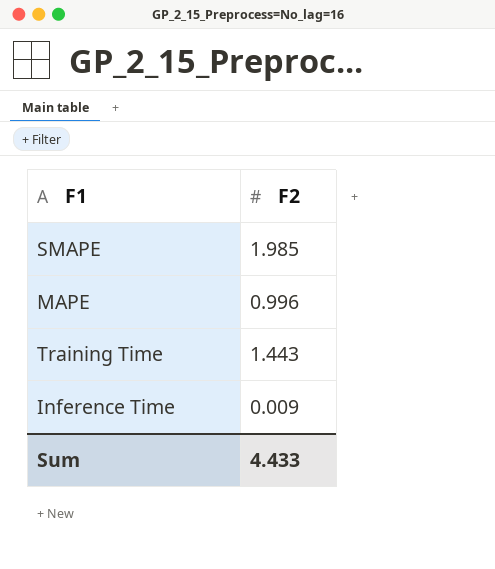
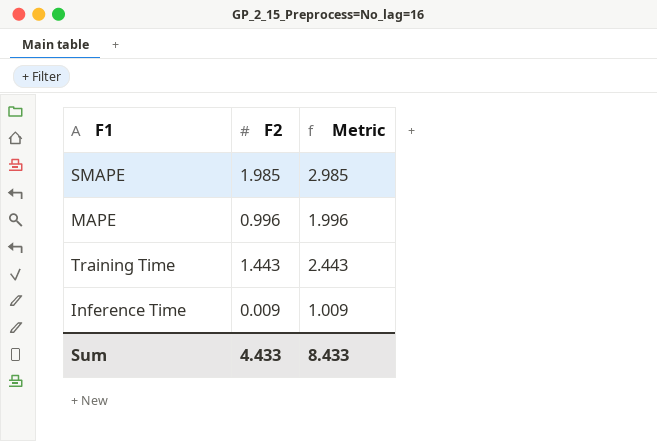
column Metric | formula: none -> [F2] + 1

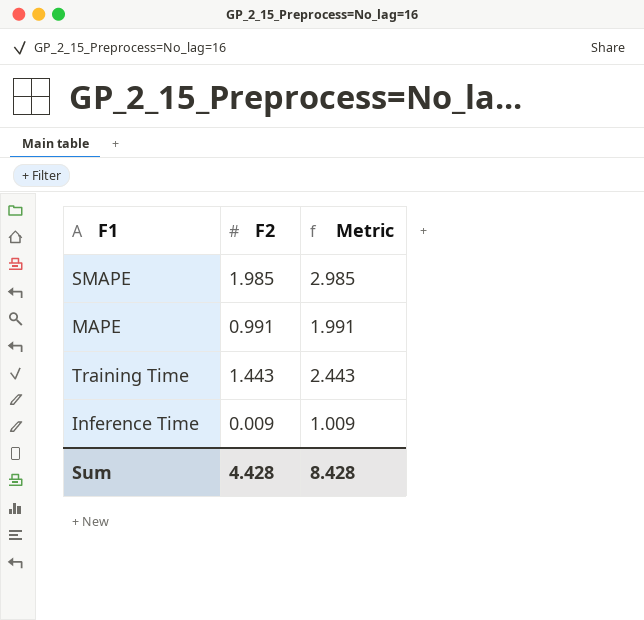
MAPE | F2: 0.996 -> 0.991
MAPE | Metric: 1.996 -> 1.991
Sum | F2: 4.433 -> 4.428
Sum | Metric: 8.433 -> 8.428

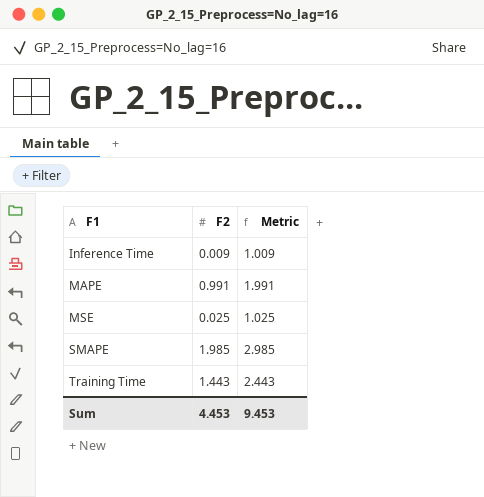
row order: none -> F1 ascending
row MSE: none -> 0.025 | 1.025
Sum | F2: 4.428 -> 4.453
Sum | Metric: 8.428 -> 9.453

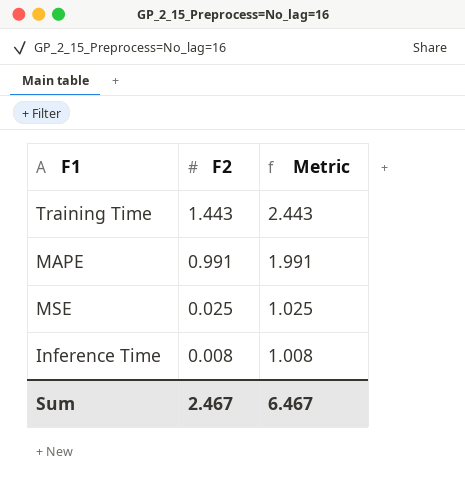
row order: F1 ascending -> F2 descending
row SMAPE: 1.985 | 2.985 -> none
Inference Time | F2: 0.009 -> 0.008
Inference Time | Metric: 1.009 -> 1.008
Sum | F2: 4.453 -> 2.467
Sum | Metric: 9.453 -> 6.467

